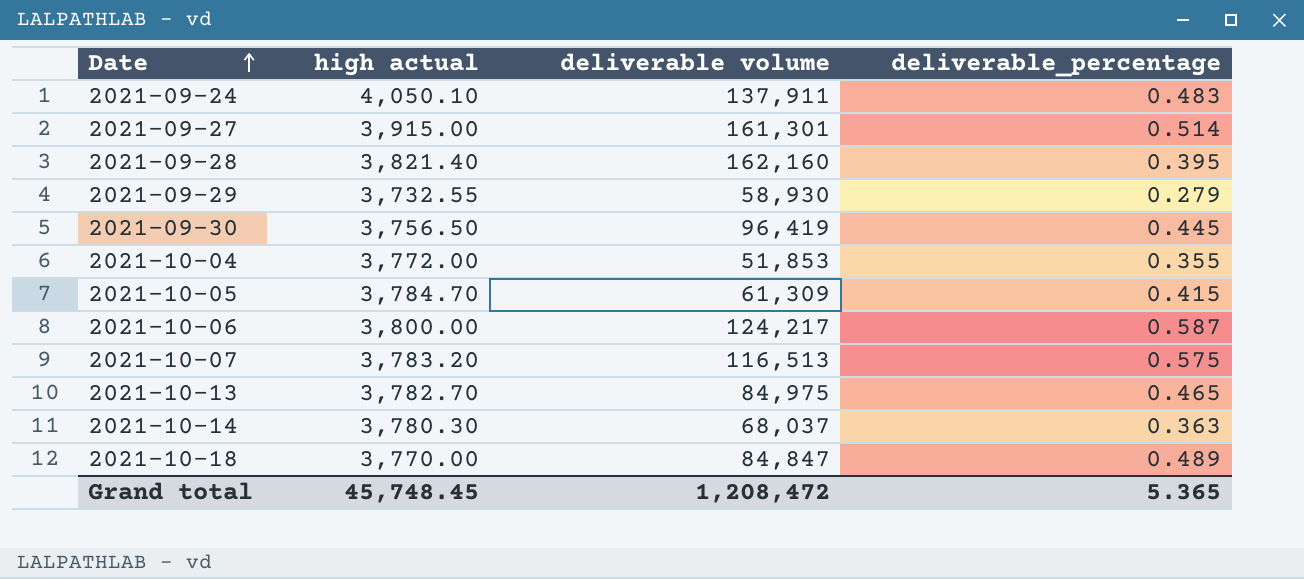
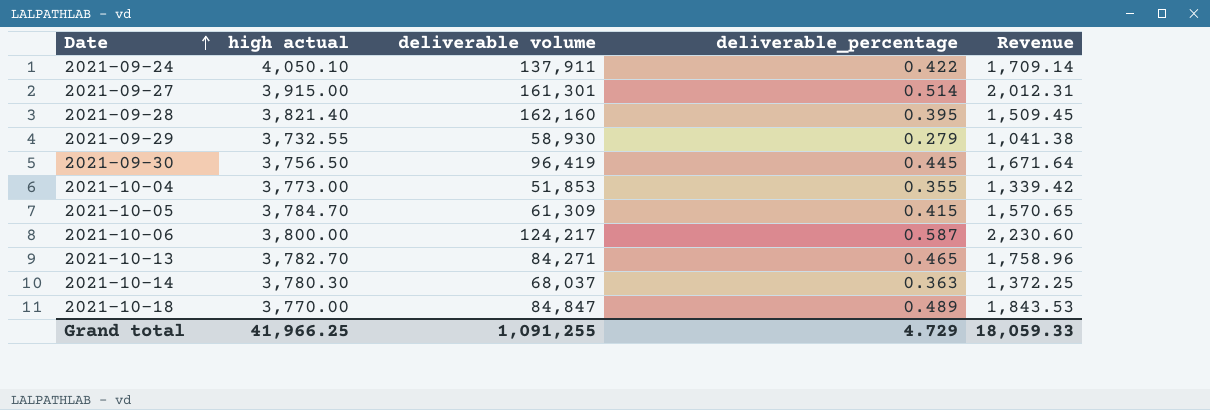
column Revenue | formula: none -> [high actual] * [deliverable_percentage]
row 2021-10-07: 3,783.20 | 116,513 | 0.575 -> none
2021-09-24 | deliverable_percentage: 0.483 -> 0.422
2021-10-04 | high actual: 3,772.00 -> 3,773.00
2021-10-13 | deliverable volume: 84,975 -> 84,271
Grand total | high actual: 45,748.45 -> 41,966.25
Grand total | deliverable volume: 1,208,472 -> 1,091,255
Grand total | deliverable_percentage: 5.365 -> 4.729

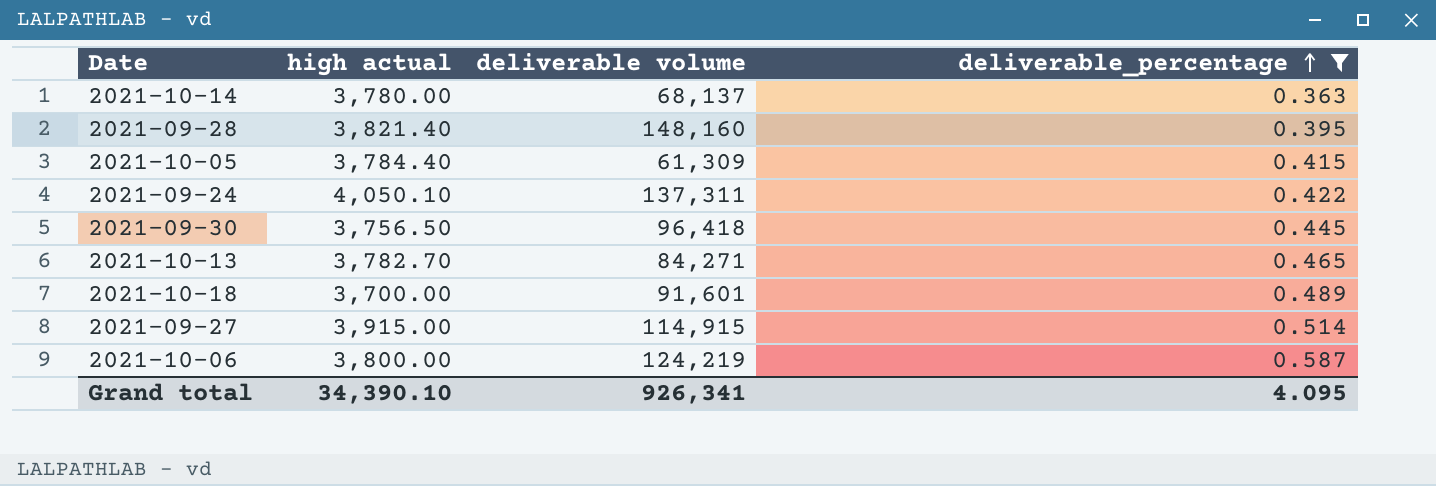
filter: none -> deliverable_percentage >= 0.363
row order: Date ascending -> deliverable_percentage ascending
column Revenue | formula: [high actual] * [deliverable_percentage] -> none
2021-10-14 | high actual: 3,780.30 -> 3,780.00
2021-10-14 | deliverable volume: 68,037 -> 68,137
2021-09-28 | deliverable volume: 162,160 -> 148,160
2021-10-05 | high actual: 3,784.70 -> 3,784.40
2021-09-24 | deliverable volume: 137,911 -> 137,311
2021-09-30 | deliverable volume: 96,419 -> 96,418
2021-10-18 | high actual: 3,770.00 -> 3,700.00
2021-10-18 | deliverable volume: 84,847 -> 91,601
2021-09-27 | deliverable volume: 161,301 -> 114,915
2021-10-06 | deliverable volume: 124,217 -> 124,219
Grand total | high actual: 41,966.25 -> 34,390.10
Grand total | deliverable volume: 1,091,255 -> 926,341
Grand total | deliverable_percentage: 4.729 -> 4.095

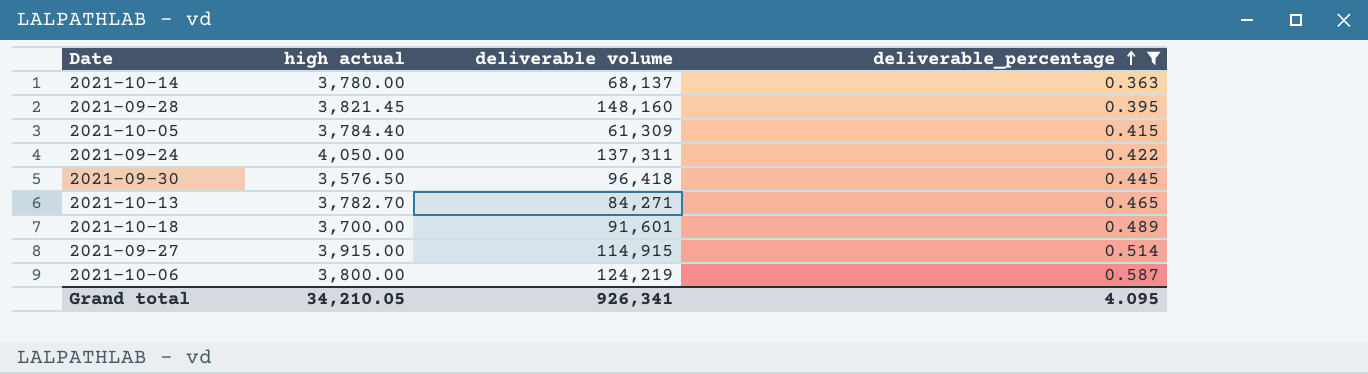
2021-09-28 | high actual: 3,821.40 -> 3,821.45
2021-09-24 | high actual: 4,050.10 -> 4,050.00
2021-09-30 | high actual: 3,756.50 -> 3,576.50
Grand total | high actual: 34,390.10 -> 34,210.05

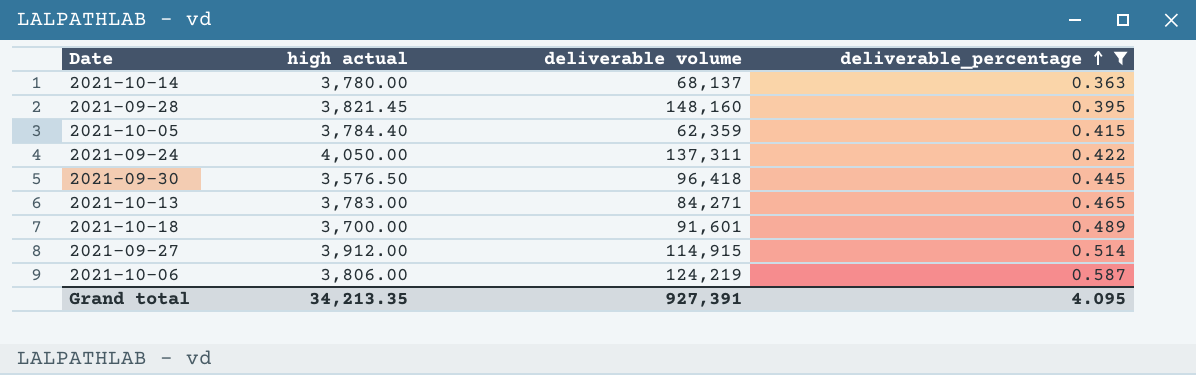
2021-10-05 | deliverable volume: 61,309 -> 62,359
2021-10-13 | high actual: 3,782.70 -> 3,783.00
2021-09-27 | high actual: 3,915.00 -> 3,912.00
2021-10-06 | high actual: 3,800.00 -> 3,806.00
Grand total | high actual: 34,210.05 -> 34,213.35
Grand total | deliverable volume: 926,341 -> 927,391

